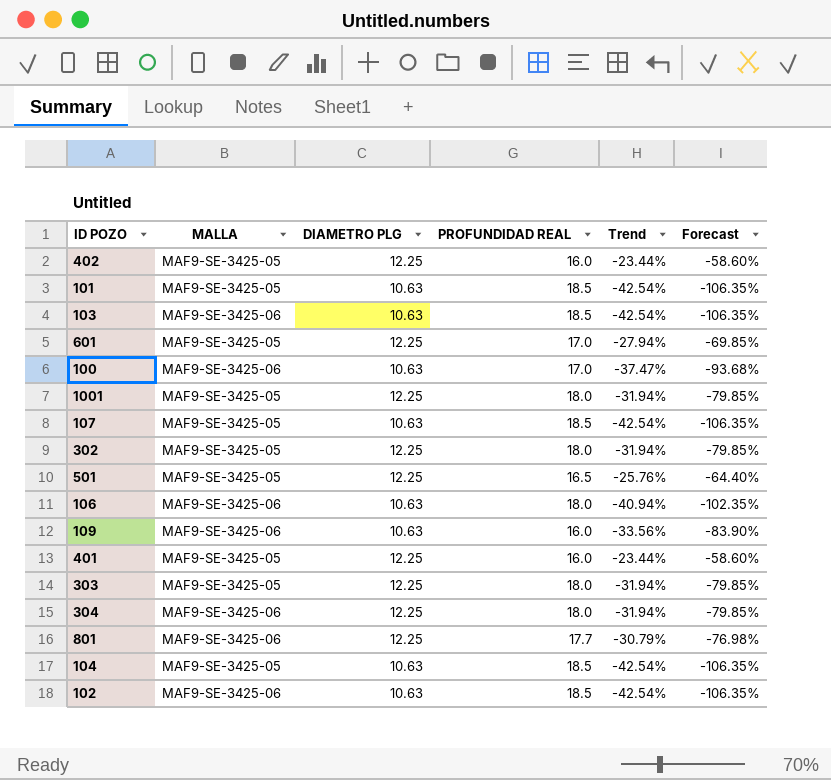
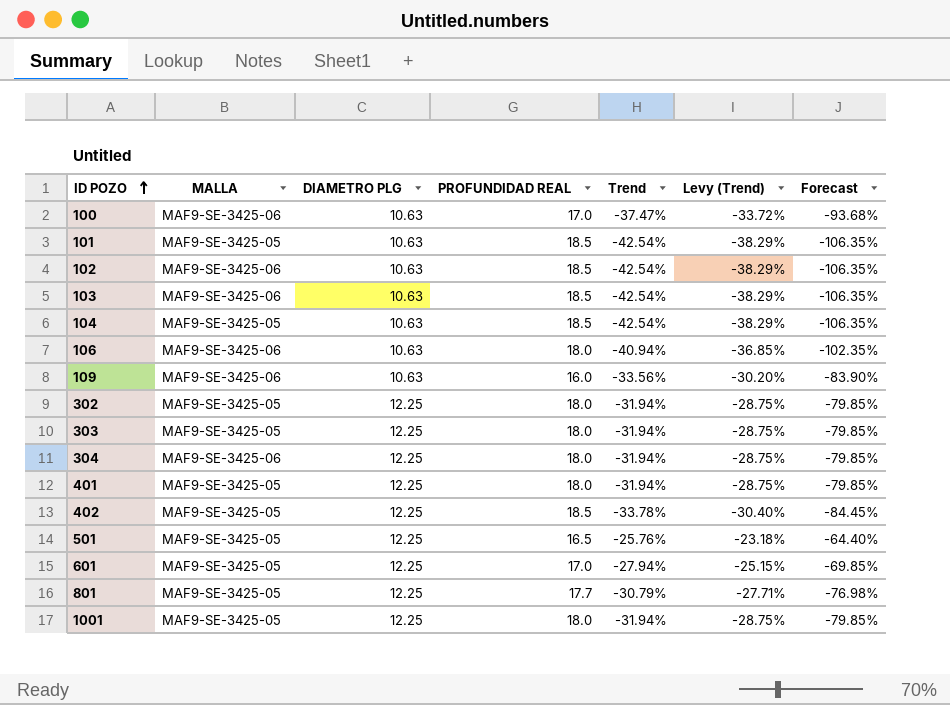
row order: none -> ID POZO ascending
column Levy (Trend) | formula: none -> [Trend] * 0.9
row 107: MAF9-SE-3425-05 | 10.63 | 18.5 | -42.54% | -106.35% -> none
401 | PROFUNDIDAD REAL: 16.0 -> 18.0
401 | Trend: -23.44% -> -31.94%
401 | Forecast: -58.60% -> -79.85%
402 | PROFUNDIDAD REAL: 16.0 -> 18.5
402 | Trend: -23.44% -> -33.78%
402 | Forecast: -58.60% -> -84.45%
801 | MALLA: MAF9-SE-3425-06 -> MAF9-SE-3425-05

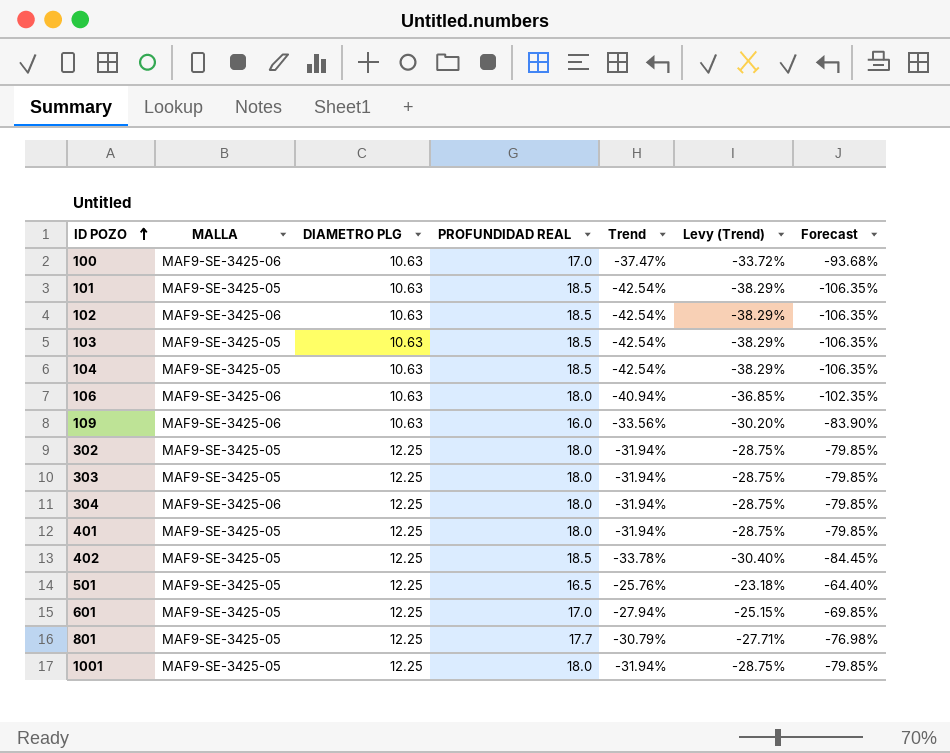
103 | MALLA: MAF9-SE-3425-06 -> MAF9-SE-3425-05

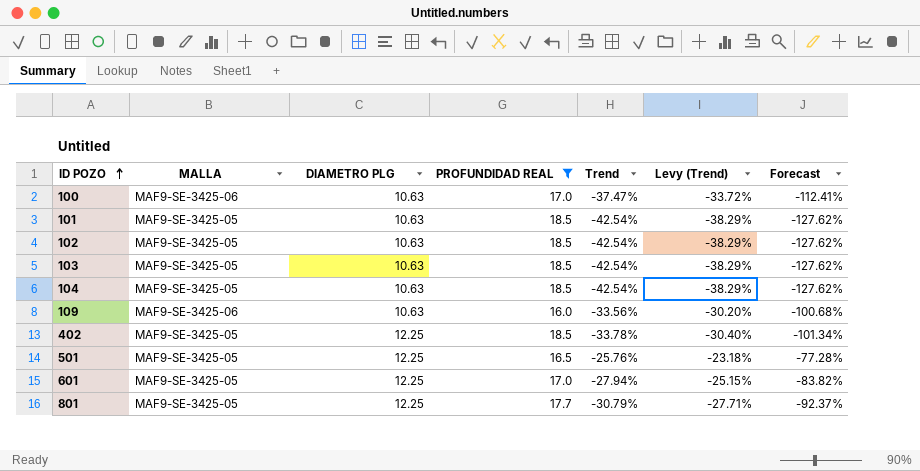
filter: none -> PROFUNDIDAD REAL != 18.0
column Forecast | formula: [Trend] * 2.5 -> [Trend] * 3
102 | MALLA: MAF9-SE-3425-06 -> MAF9-SE-3425-05

